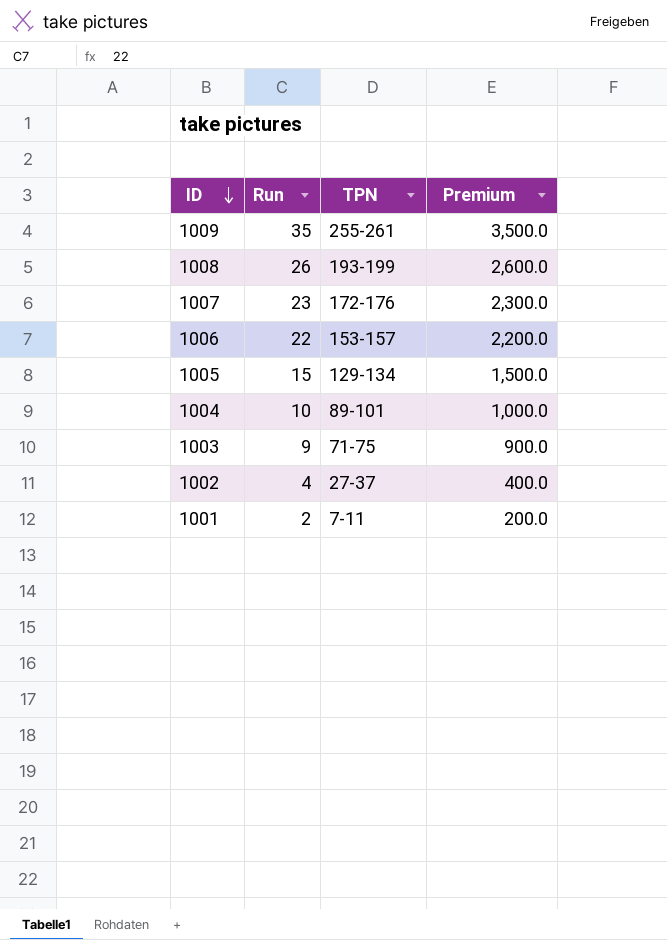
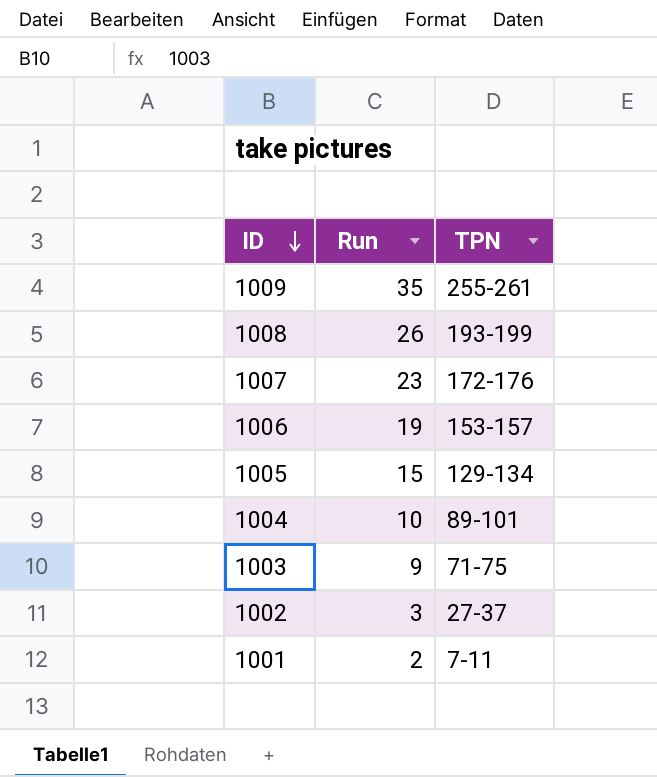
column Premium | formula: [Run] * 100 -> none
1006 | Run: 22 -> 19
1002 | Run: 4 -> 3

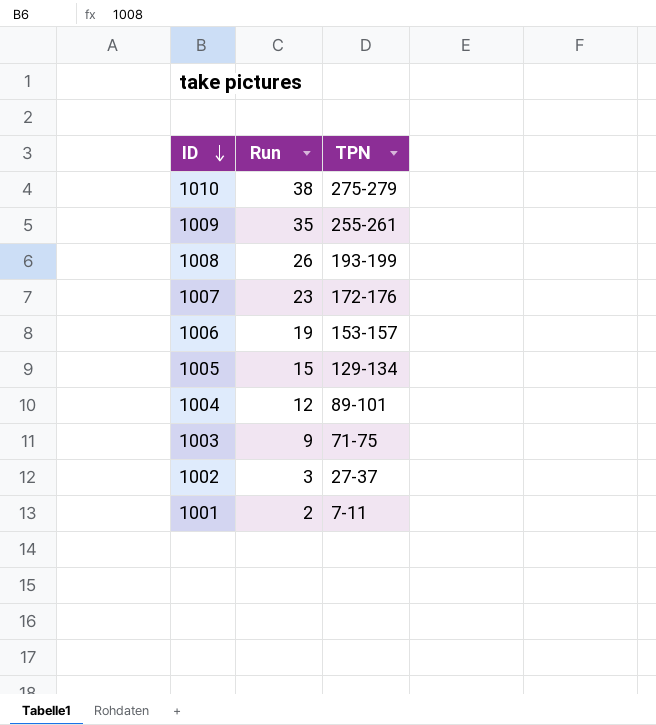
row 1010: none -> 38 | 275-279
1004 | Run: 10 -> 12

